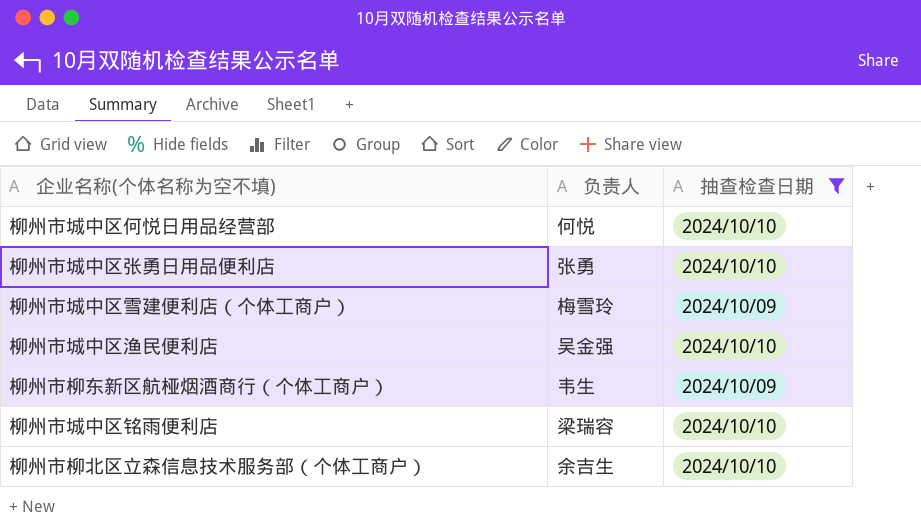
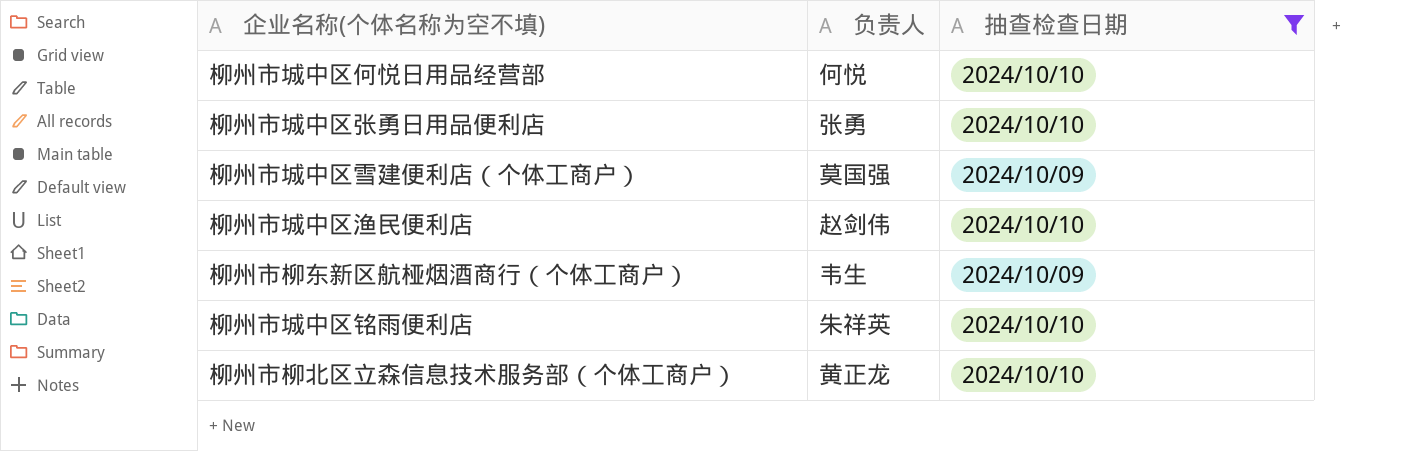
柳州市城中区雪建便利店（个体工商户） | 负责人: 梅雪玲 -> 莫国强
柳州市城中区渔民便利店 | 负责人: 吴金强 -> 赵剑伟
柳州市城中区铭雨便利店 | 负责人: 梁瑞容 -> 朱祥英
柳州市柳北区立森信息技术服务部（个体工商户） | 负责人: 余吉生 -> 黄正龙

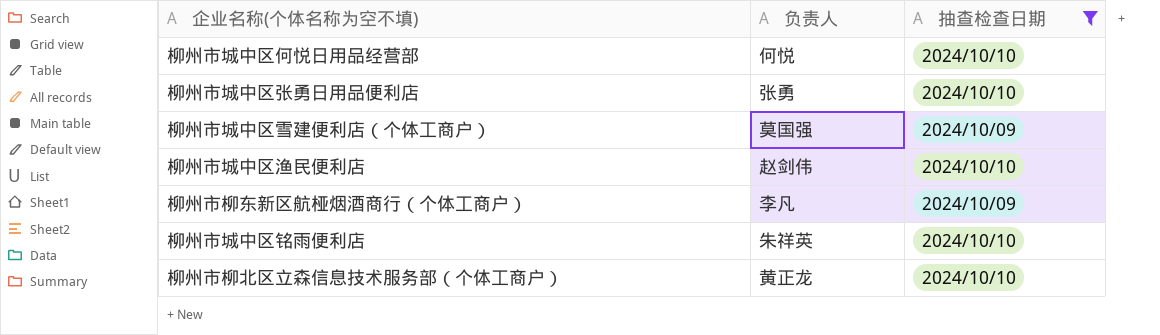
柳州市柳东新区航桠烟酒商行（个体工商户） | 负责人: 韦生 -> 李凡

